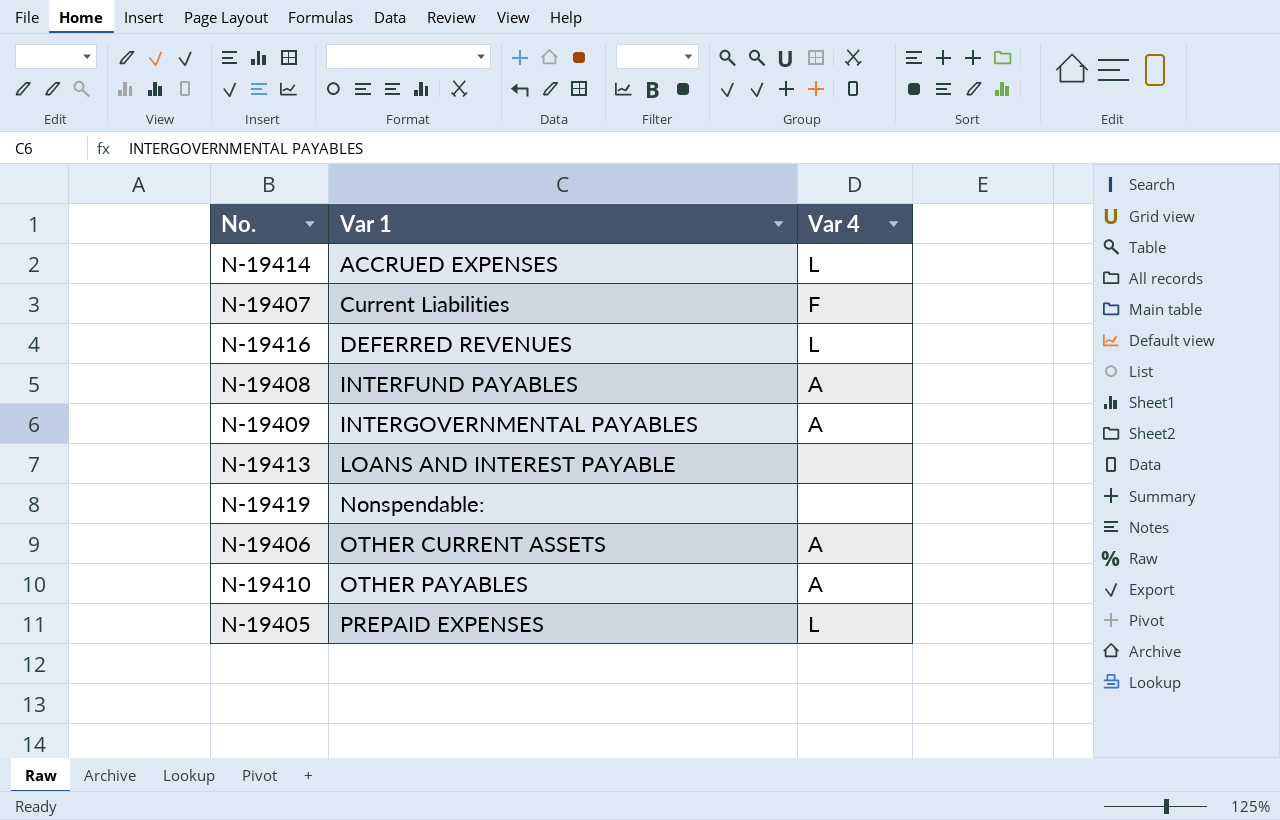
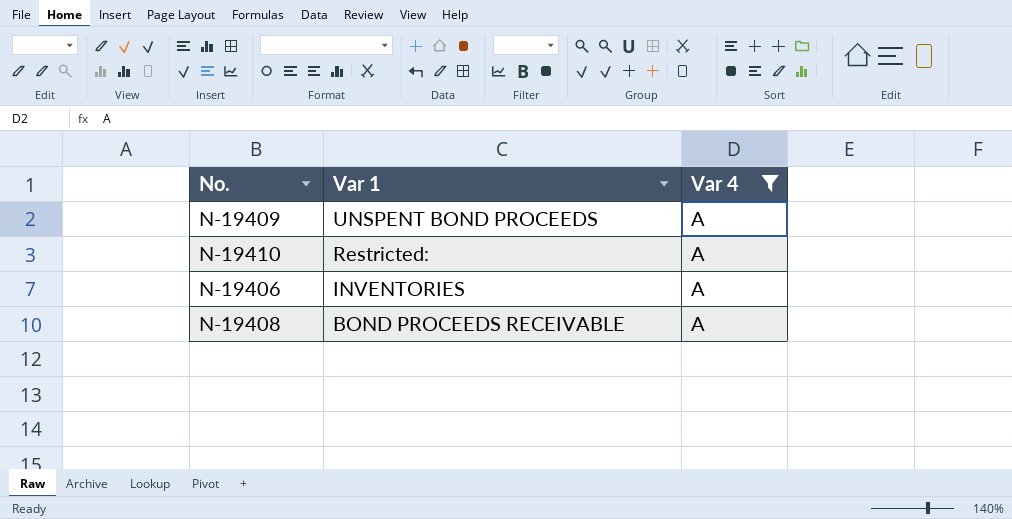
filter: none -> Var 4 = A
row order: Var 1 ascending -> Var 1 descending
N-19409 | Var 1: INTERGOVERNMENTAL PAYABLES -> UNSPENT BOND PROCEEDS
N-19410 | Var 1: OTHER PAYABLES -> Restricted:
N-19406 | Var 1: OTHER CURRENT ASSETS -> INVENTORIES
N-19408 | Var 1: INTERFUND PAYABLES -> BOND PROCEEDS RECEIVABLE

